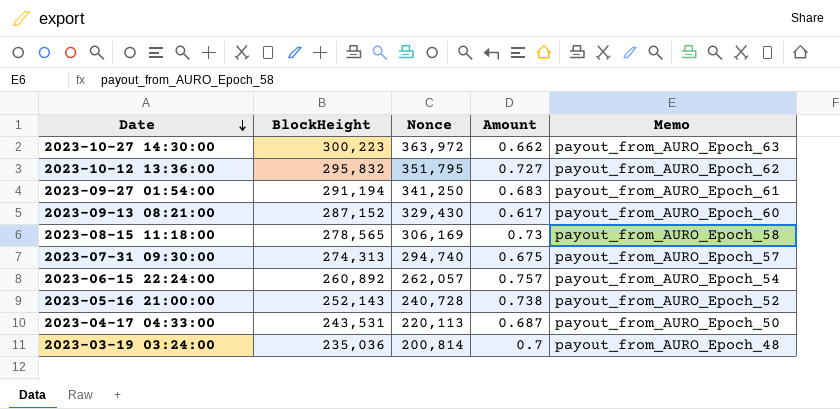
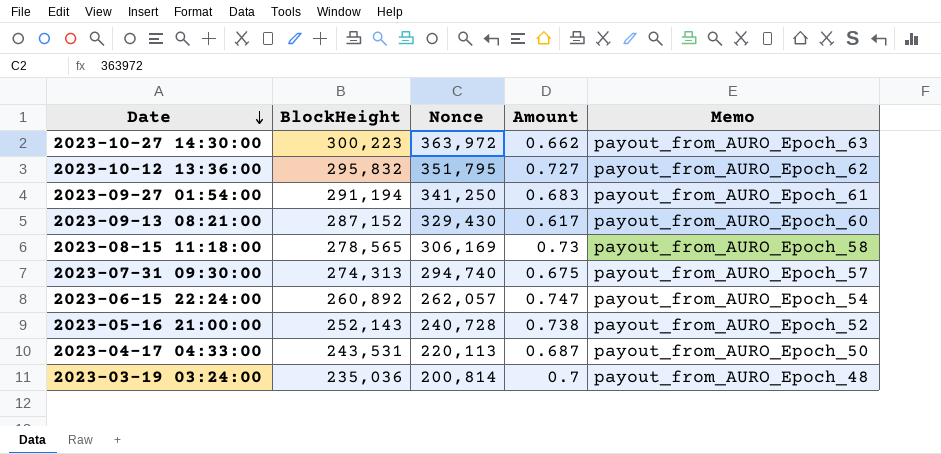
2023-06-15 22:24:00 | Amount: 0.757 -> 0.747

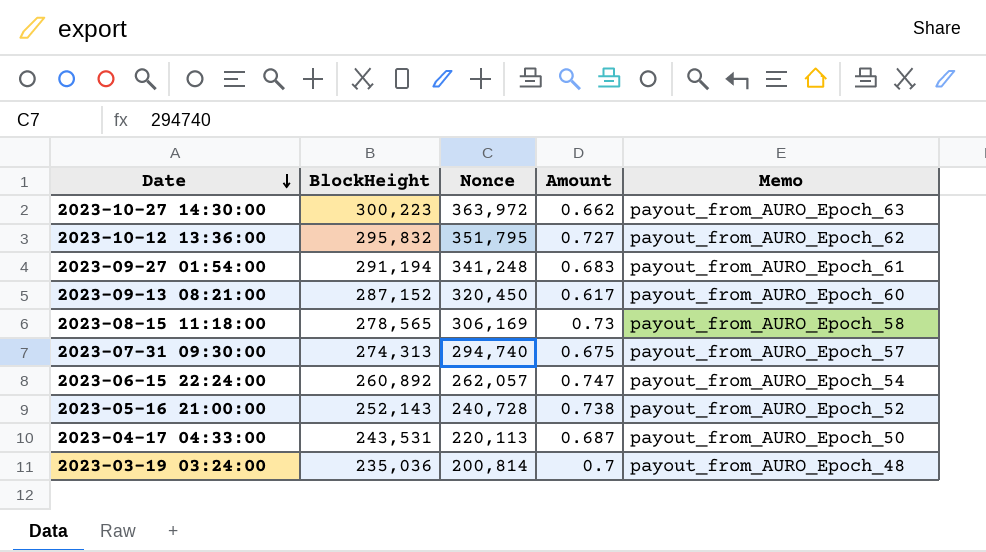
2023-09-27 01:54:00 | Nonce: 341,250 -> 341,248
2023-09-13 08:21:00 | Nonce: 329,430 -> 320,450

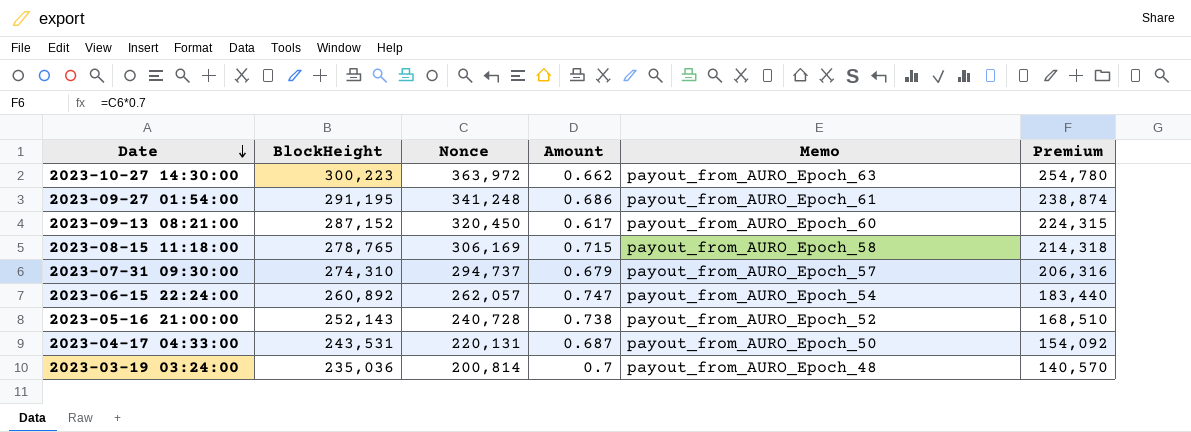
column Premium | formula: none -> [Nonce] * 0.7
row 2023-10-12 13:36:00: 295,832 | 351,795 | 0.727 | payout_from_AURO_Epoch_62 -> none
2023-09-27 01:54:00 | BlockHeight: 291,194 -> 291,195
2023-09-27 01:54:00 | Amount: 0.683 -> 0.686
2023-08-15 11:18:00 | BlockHeight: 278,565 -> 278,765
2023-08-15 11:18:00 | Amount: 0.73 -> 0.715
2023-07-31 09:30:00 | BlockHeight: 274,313 -> 274,310
2023-07-31 09:30:00 | Nonce: 294,740 -> 294,737
2023-07-31 09:30:00 | Amount: 0.675 -> 0.679
2023-04-17 04:33:00 | Nonce: 220,113 -> 220,131

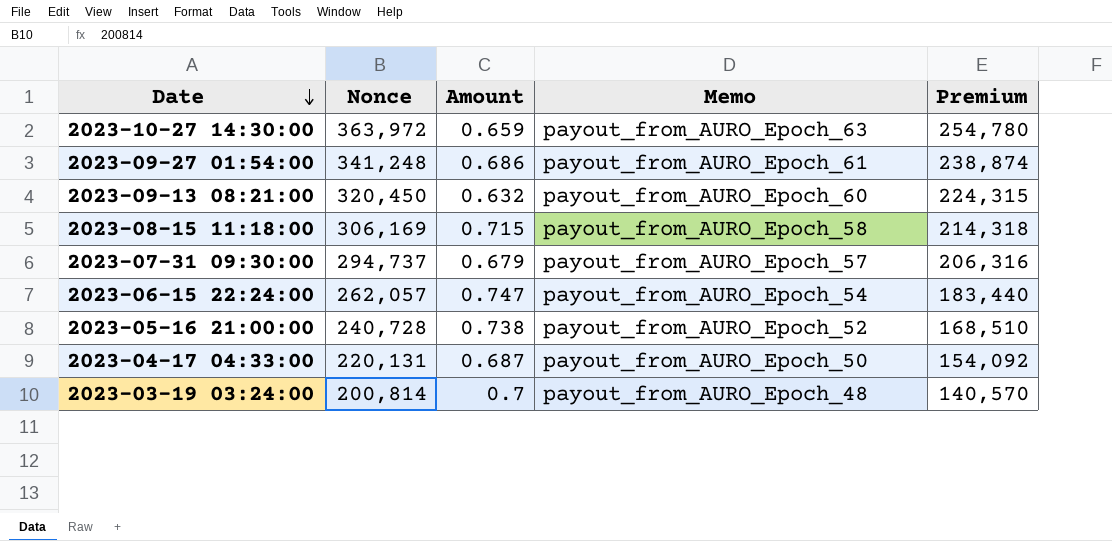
column BlockHeight | position: 2 -> none
2023-10-27 14:30:00 | Amount: 0.662 -> 0.659
2023-09-13 08:21:00 | Amount: 0.617 -> 0.632

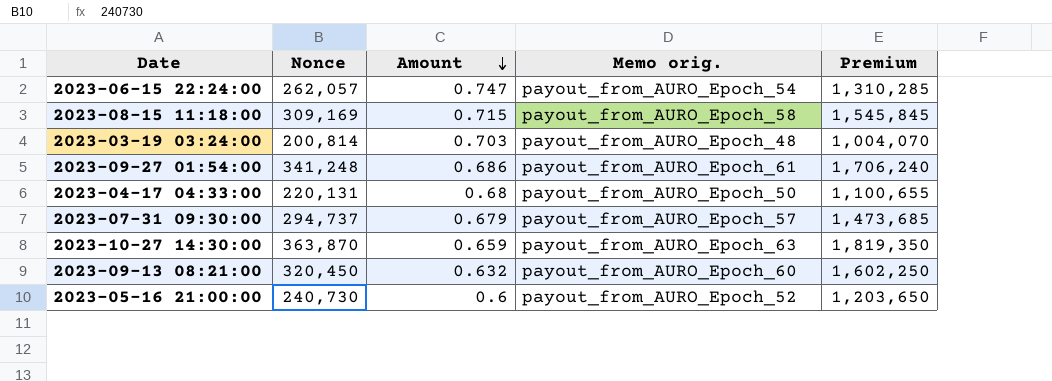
row order: Date descending -> Amount descending
column name: Memo -> Memo orig.
column Premium | formula: [Nonce] * 0.7 -> [Nonce] * 5
2023-08-15 11:18:00 | Nonce: 306,169 -> 309,169
2023-03-19 03:24:00 | Amount: 0.7 -> 0.703
2023-04-17 04:33:00 | Amount: 0.687 -> 0.68
2023-10-27 14:30:00 | Nonce: 363,972 -> 363,870
2023-05-16 21:00:00 | Nonce: 240,728 -> 240,730
2023-05-16 21:00:00 | Amount: 0.738 -> 0.6

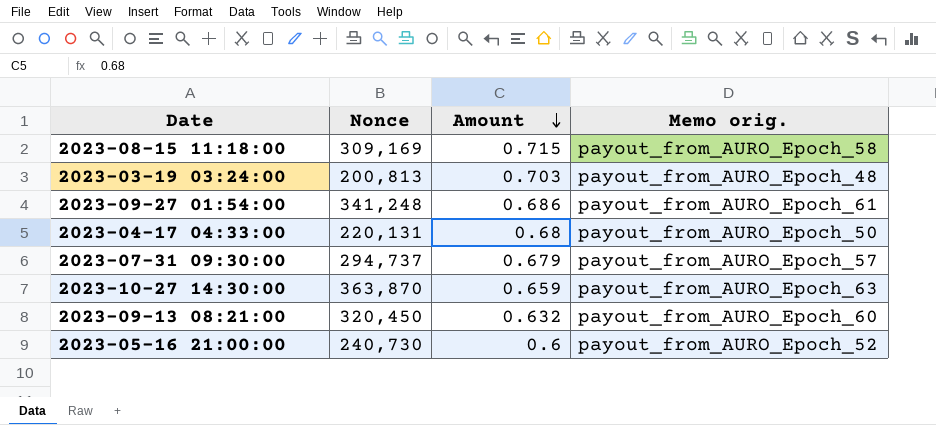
column Premium | formula: [Nonce] * 5 -> none
row 2023-06-15 22:24:00: 262,057 | 0.747 | payout_from_AURO_Epoch_54 | 1,310,285 -> none
2023-03-19 03:24:00 | Nonce: 200,814 -> 200,813

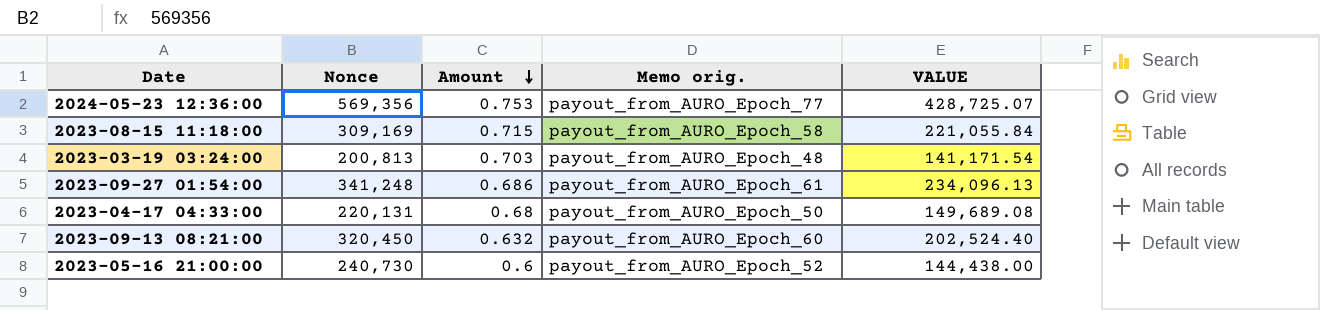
column VALUE | formula: none -> [Nonce] * [Amount]
row 2023-07-31 09:30:00: 294,737 | 0.679 | payout_from_AURO_Epoch_57 -> none
row 2023-10-27 14:30:00: 363,870 | 0.659 | payout_from_AURO_Epoch_63 -> none
row 2024-05-23 12:36:00: none -> 569,356 | 0.753 | payout_from_AURO_Epoch_77 | 428,725.07

